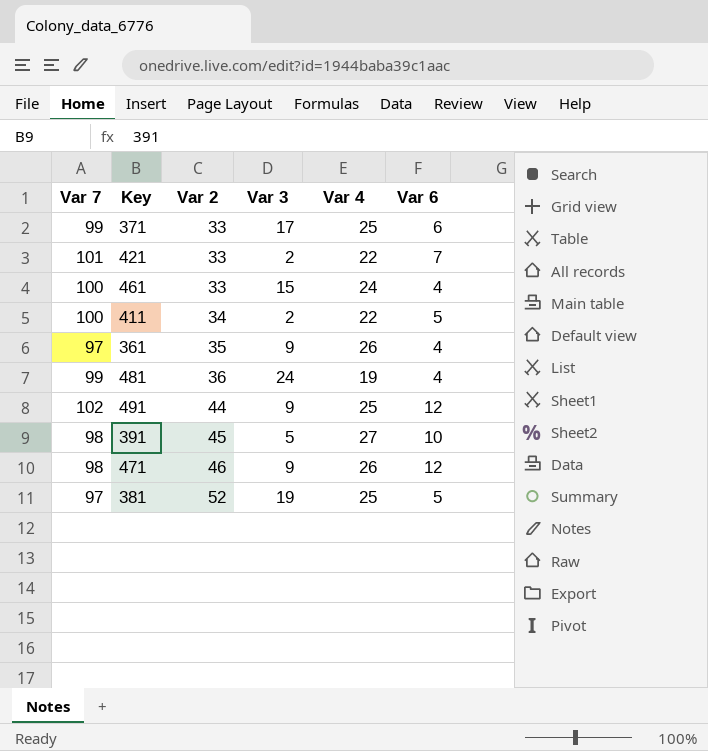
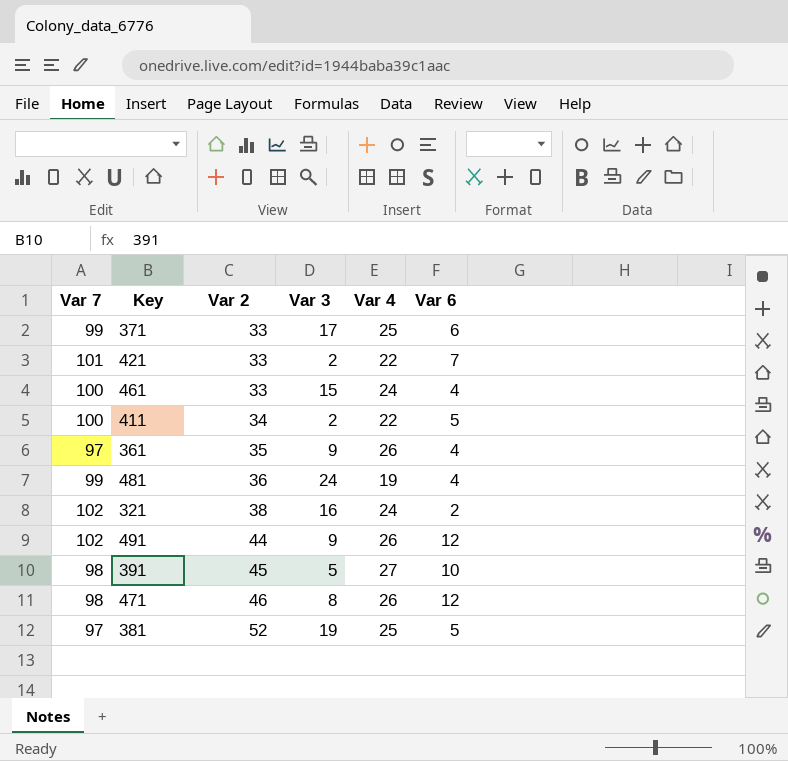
row 321: none -> 102 | 38 | 16 | 24 | 2
491 | Var 4: 25 -> 26
471 | Var 3: 9 -> 8

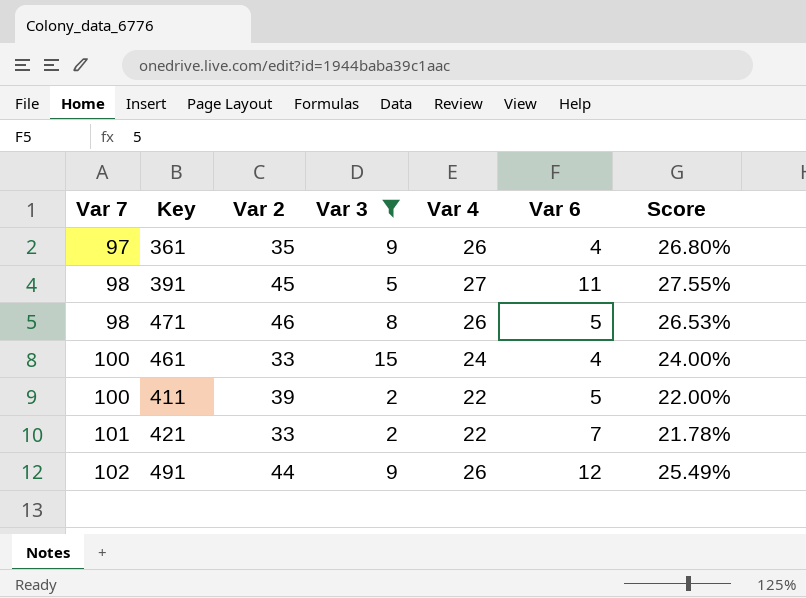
filter: none -> Var 3 <= 15
row order: Var 2 ascending -> Var 7 ascending
column Score | formula: none -> [Var 4] / [Var 7]
391 | Var 6: 10 -> 11
471 | Var 6: 12 -> 5
411 | Var 2: 34 -> 39

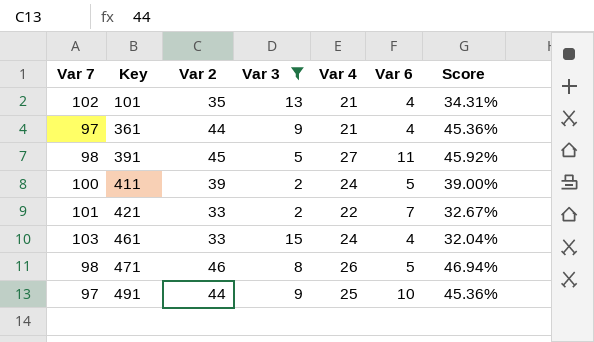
row order: Var 7 ascending -> Key ascending
column Score | formula: [Var 4] / [Var 7] -> [Var 2] / [Var 7]
row 101: none -> 102 | 35 | 13 | 21 | 4 | 34.31%
361 | Var 2: 35 -> 44
361 | Var 4: 26 -> 21
411 | Var 4: 22 -> 24
461 | Var 7: 100 -> 103
491 | Var 7: 102 -> 97
491 | Var 4: 26 -> 25
491 | Var 6: 12 -> 10

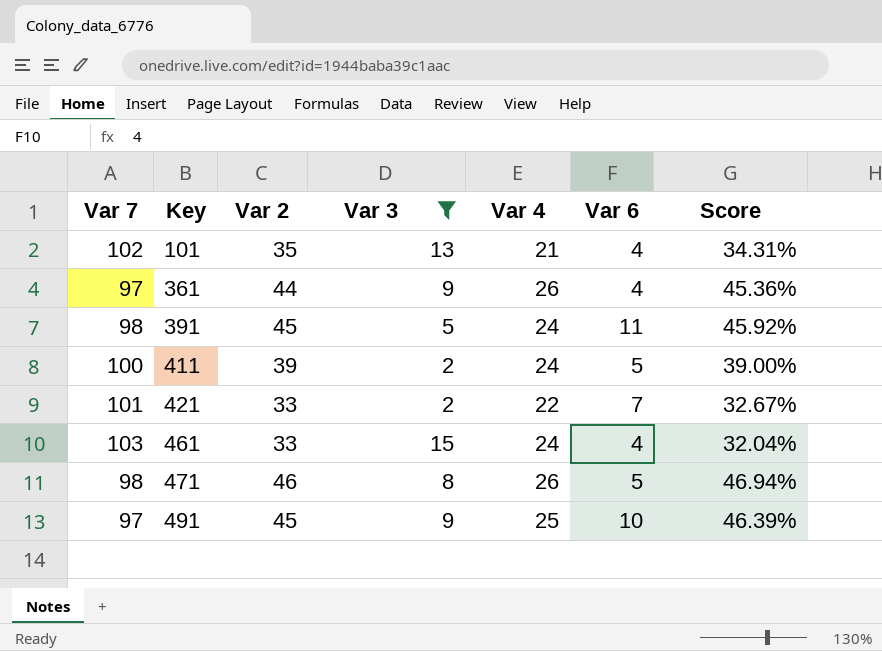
361 | Var 4: 21 -> 26
391 | Var 4: 27 -> 24
491 | Var 2: 44 -> 45
491 | Score: 45.36% -> 46.39%

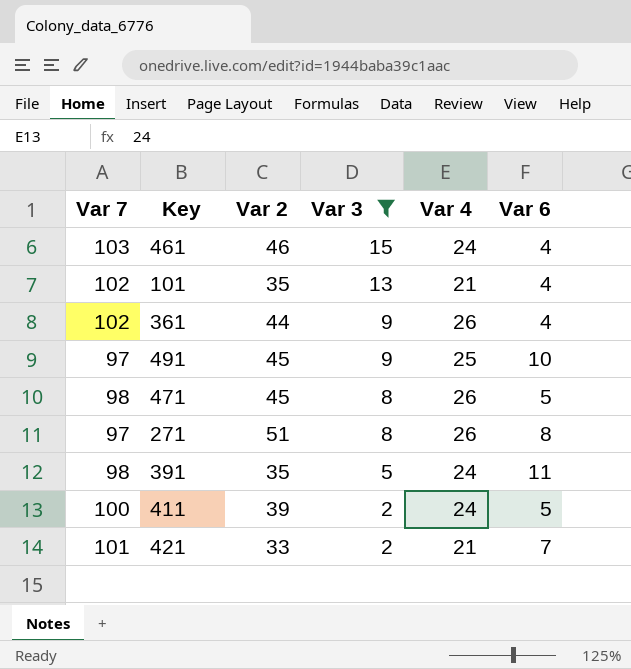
row order: Key ascending -> Var 3 descending
column Score | formula: [Var 2] / [Var 7] -> none
461 | Var 2: 33 -> 46
361 | Var 7: 97 -> 102
471 | Var 2: 46 -> 45
row 271: none -> 97 | 51 | 8 | 26 | 8
391 | Var 2: 45 -> 35
421 | Var 4: 22 -> 21

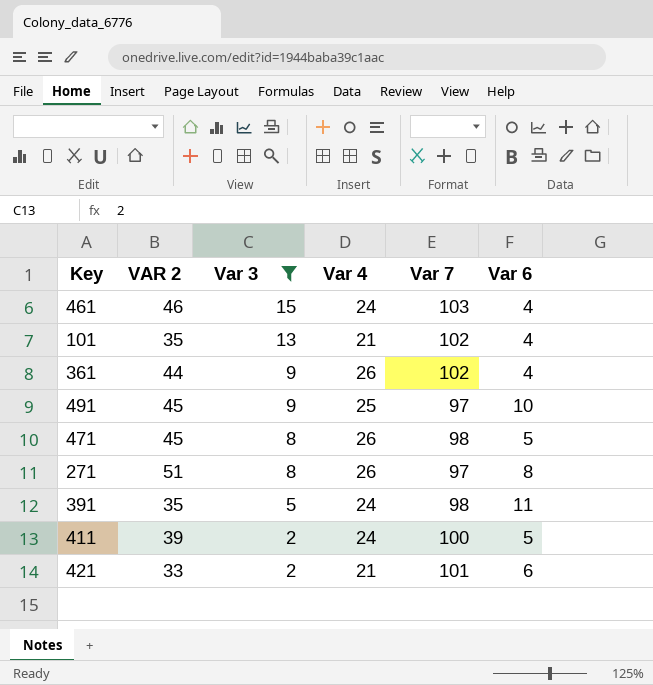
column name: Var 2 -> VAR 2
column Var 7 | position: 1 -> 5
421 | Var 6: 7 -> 6

